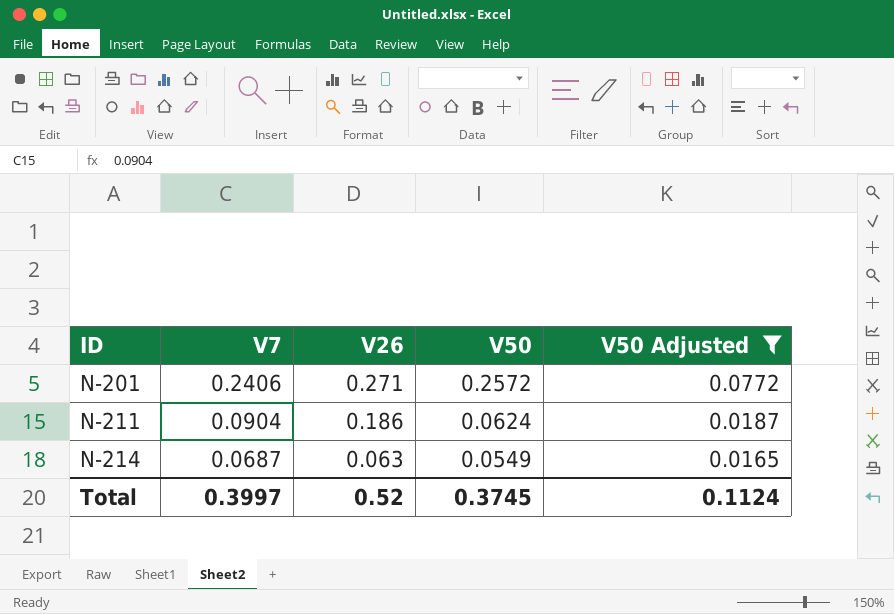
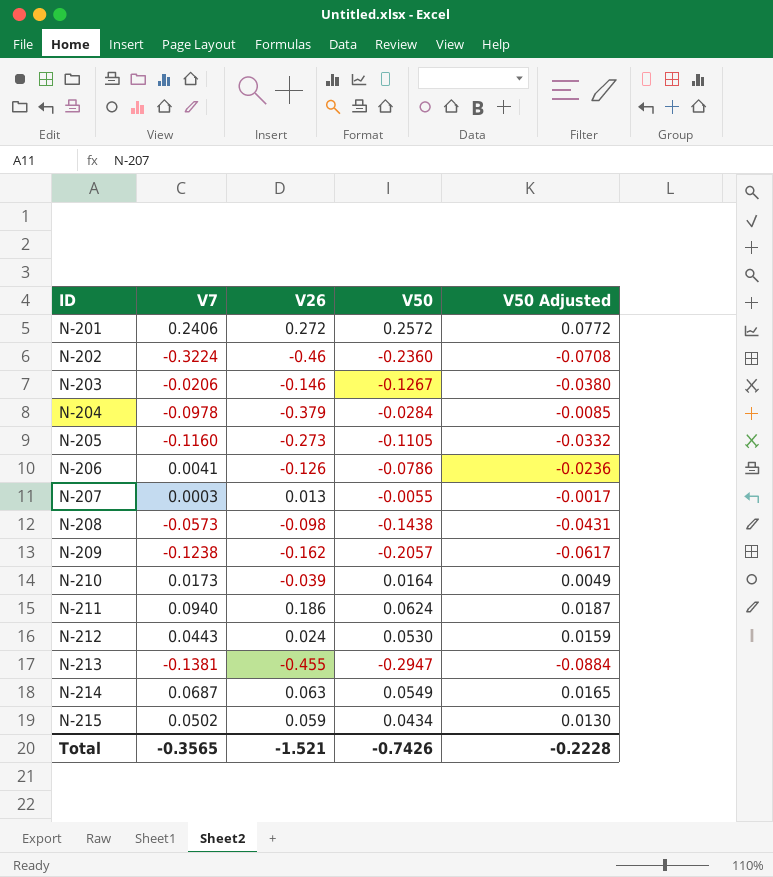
filter: V50 Adjusted >= 0.0165 -> none
N-201 | V26: 0.271 -> 0.272
N-211 | V7: 0.0904 -> 0.0940
Total | V7: 0.3997 -> -0.3565
Total | V26: 0.52 -> -1.521
Total | V50: 0.3745 -> -0.7426
Total | V50 Adjusted: 0.1124 -> -0.2228

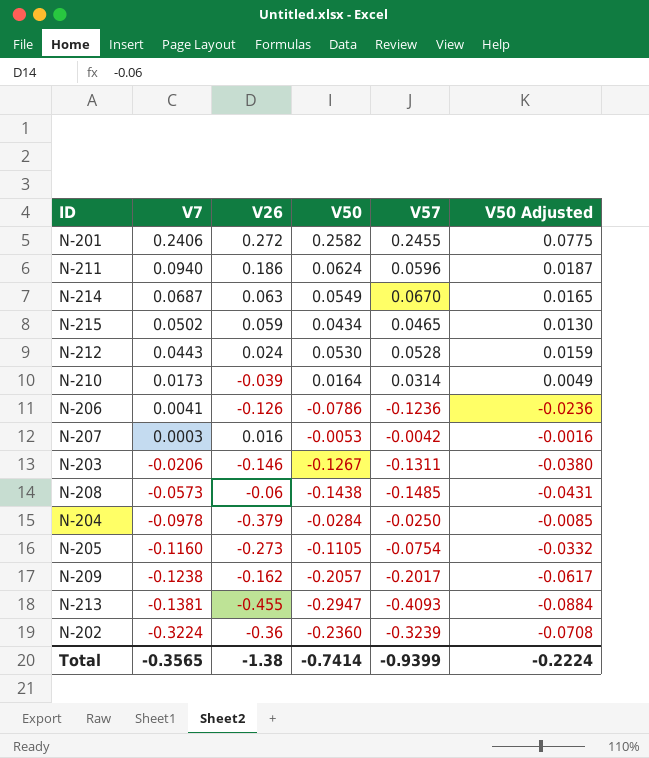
row order: ID ascending -> V7 descending
column V57 | position: none -> 5
N-201 | V50: 0.2572 -> 0.2582
N-201 | V50 Adjusted: 0.0772 -> 0.0775
N-207 | V26: 0.013 -> 0.016
N-207 | V50: -0.0055 -> -0.0053
N-207 | V50 Adjusted: -0.0017 -> -0.0016
N-208 | V26: -0.098 -> -0.06
N-202 | V26: -0.46 -> -0.36
Total | V26: -1.521 -> -1.38
Total | V50: -0.7426 -> -0.7414
Total | V50 Adjusted: -0.2228 -> -0.2224

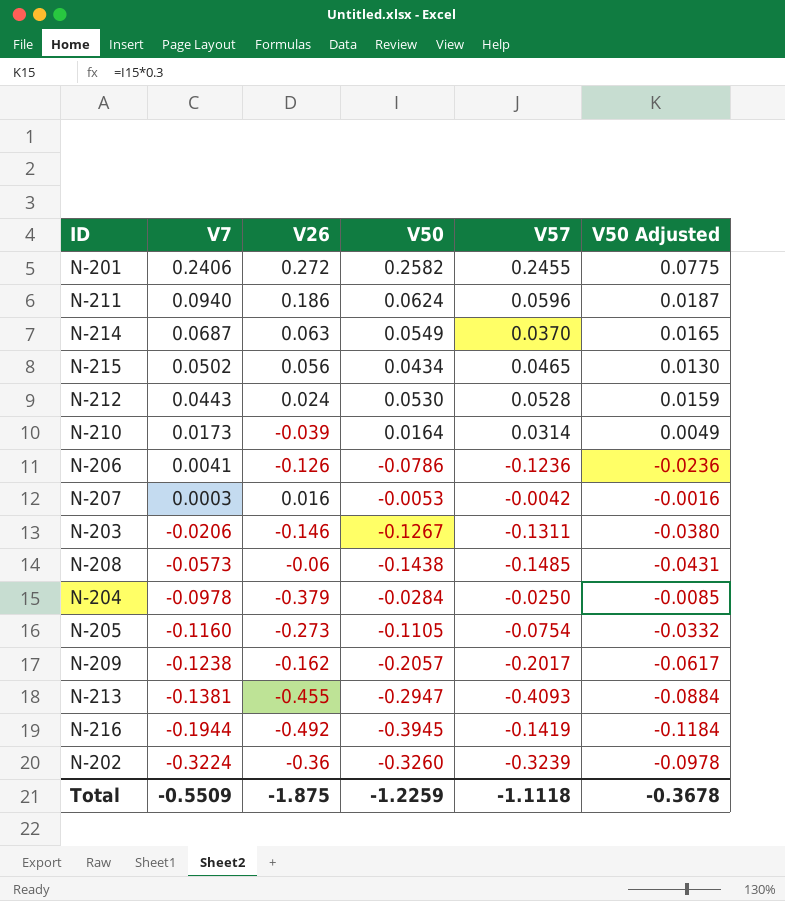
N-214 | V57: 0.0670 -> 0.0370
N-215 | V26: 0.059 -> 0.056
row N-216: none -> -0.1944 | -0.492 | -0.3945 | -0.1419 | -0.1184
N-202 | V50: -0.2360 -> -0.3260
N-202 | V50 Adjusted: -0.0708 -> -0.0978
Total | V7: -0.3565 -> -0.5509
Total | V26: -1.38 -> -1.875
Total | V50: -0.7414 -> -1.2259
Total | V57: -0.9399 -> -1.1118
Total | V50 Adjusted: -0.2224 -> -0.3678

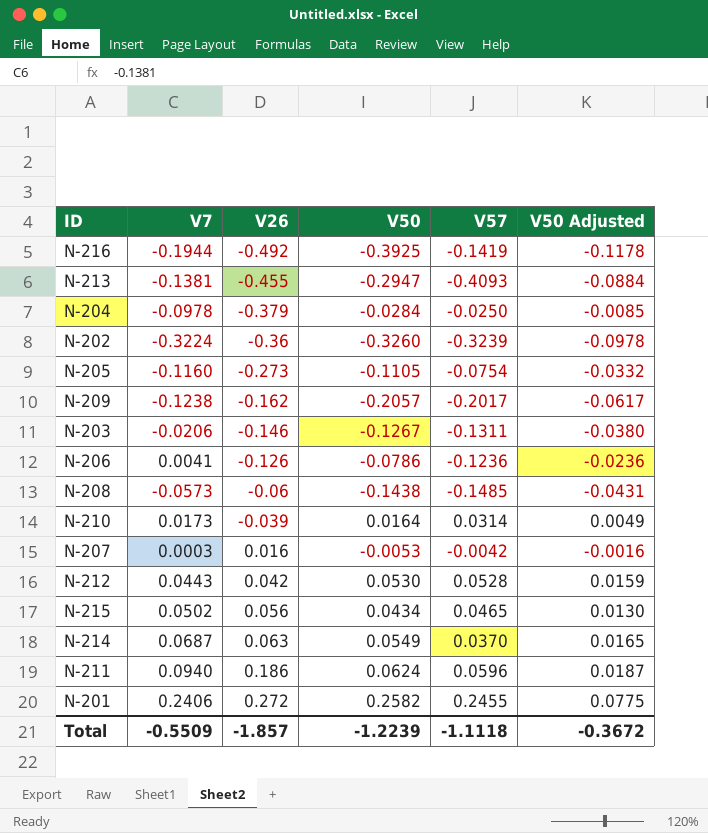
row order: V7 descending -> V26 ascending
N-216 | V50: -0.3945 -> -0.3925
N-216 | V50 Adjusted: -0.1184 -> -0.1178
N-212 | V26: 0.024 -> 0.042
Total | V26: -1.875 -> -1.857
Total | V50: -1.2259 -> -1.2239
Total | V50 Adjusted: -0.3678 -> -0.3672

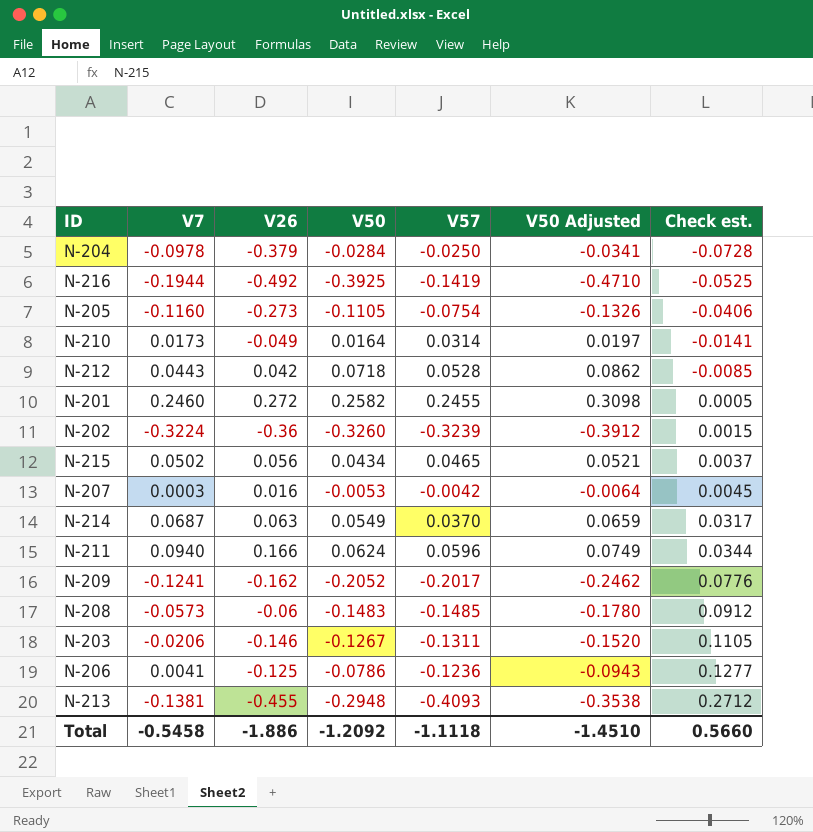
row order: V26 ascending -> Check est. ascending
column V50 Adjusted | formula: [V50] * 0.3 -> [V50] * 1.2
column Check est. | formula: none -> [V7] - [V57]
N-210 | V26: -0.039 -> -0.049
N-212 | V50: 0.0530 -> 0.0718
N-201 | V7: 0.2406 -> 0.2460
N-211 | V26: 0.186 -> 0.166
N-209 | V7: -0.1238 -> -0.1241
N-209 | V50: -0.2057 -> -0.2052
N-208 | V50: -0.1438 -> -0.1483
N-206 | V26: -0.126 -> -0.125
N-213 | V50: -0.2947 -> -0.2948
Total | V7: -0.5509 -> -0.5458
Total | V26: -1.857 -> -1.886
Total | V50: -1.2239 -> -1.2092
Total | V50 Adjusted: -0.3672 -> -1.4510

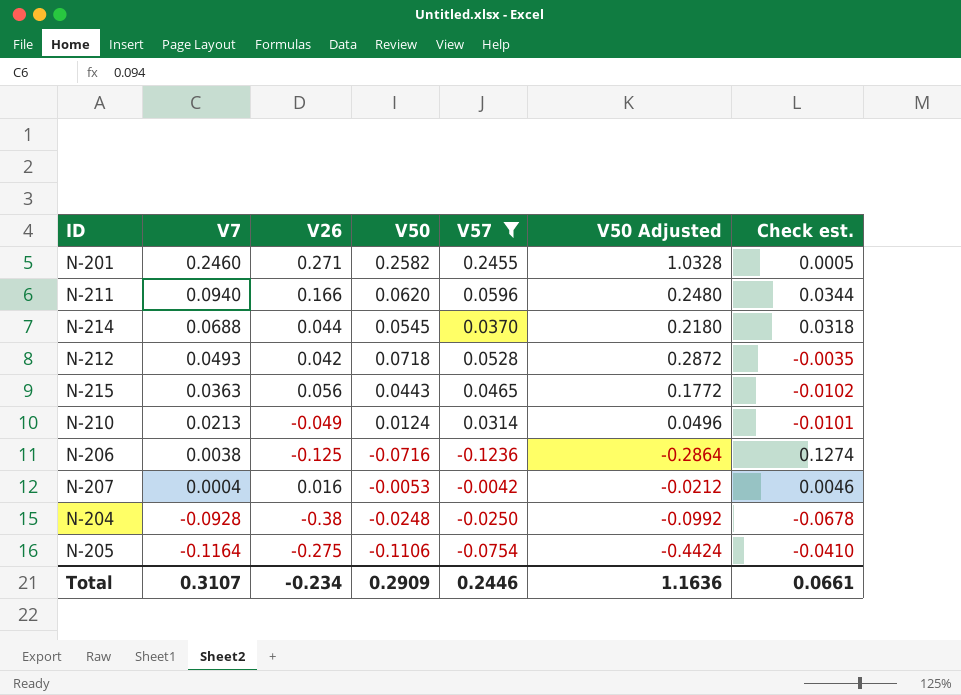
filter: none -> V57 >= -0.1236
row order: Check est. ascending -> V7 descending
column V50 Adjusted | formula: [V50] * 1.2 -> [V50] * 4
N-201 | V26: 0.272 -> 0.271
N-211 | V50: 0.0624 -> 0.0620
N-214 | V7: 0.0687 -> 0.0688
N-214 | V26: 0.063 -> 0.044
N-214 | V50: 0.0549 -> 0.0545
N-214 | Check est.: 0.0317 -> 0.0318
N-212 | V7: 0.0443 -> 0.0493
N-212 | Check est.: -0.0085 -> -0.0035
N-215 | V7: 0.0502 -> 0.0363
N-215 | V50: 0.0434 -> 0.0443
N-215 | Check est.: 0.0037 -> -0.0102
N-210 | V7: 0.0173 -> 0.0213
N-210 | V50: 0.0164 -> 0.0124
N-210 | Check est.: -0.0141 -> -0.0101
N-206 | V7: 0.0041 -> 0.0038
N-206 | V50: -0.0786 -> -0.0716
N-206 | Check est.: 0.1277 -> 0.1274
N-207 | V7: 0.0003 -> 0.0004
N-207 | Check est.: 0.0045 -> 0.0046
N-204 | V7: -0.0978 -> -0.0928
N-204 | V26: -0.379 -> -0.38
N-204 | V50: -0.0284 -> -0.0248
N-204 | Check est.: -0.0728 -> -0.0678
N-205 | V7: -0.1160 -> -0.1164
N-205 | V26: -0.273 -> -0.275
N-205 | V50: -0.1105 -> -0.1106
N-205 | Check est.: -0.0406 -> -0.0410
Total | V7: -0.5458 -> 0.3107
Total | V26: -1.886 -> -0.234
Total | V50: -1.2092 -> 0.2909
Total | V57: -1.1118 -> 0.2446
Total | V50 Adjusted: -1.4510 -> 1.1636
Total | Check est.: 0.5660 -> 0.0661

